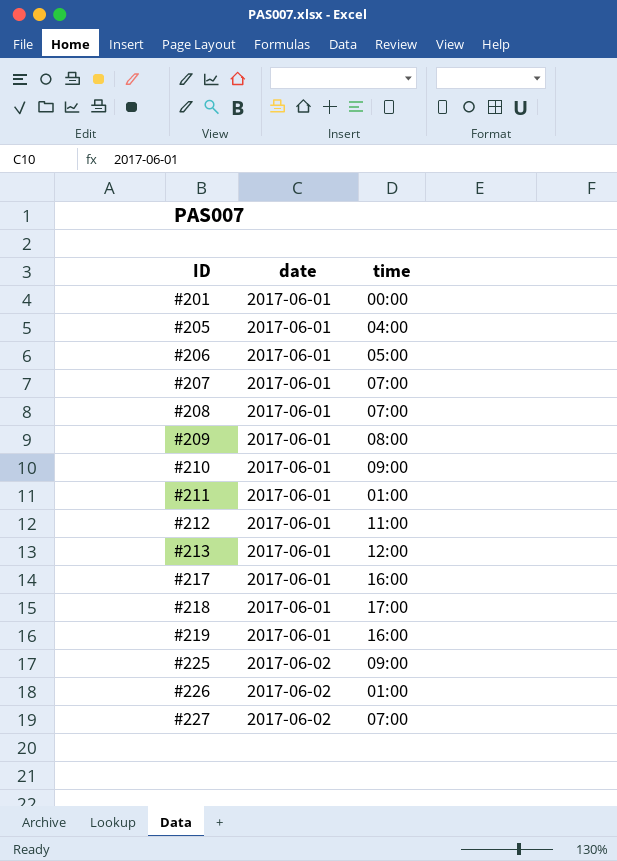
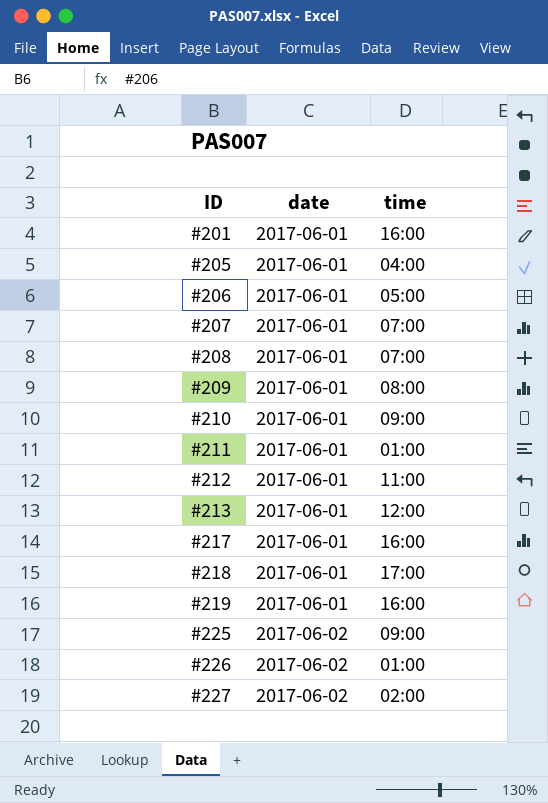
#201 | time: 00:00 -> 16:00
#227 | time: 07:00 -> 02:00

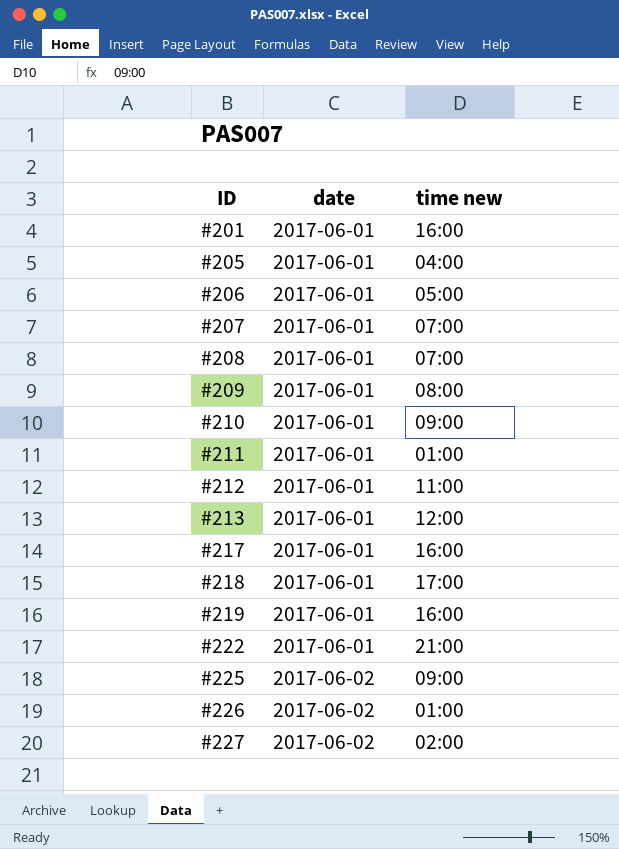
column name: time -> time new
row #222: none -> 2017-06-01 | 21:00

